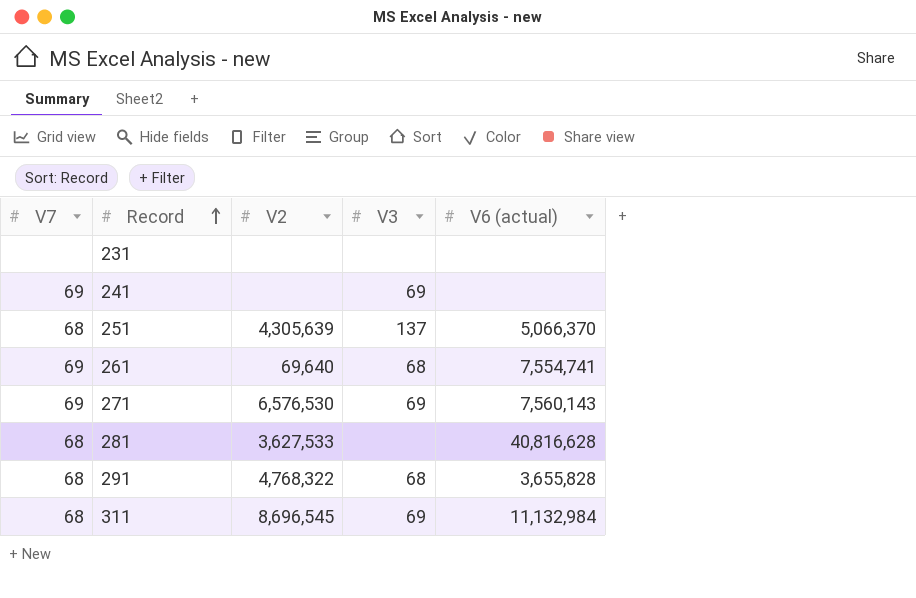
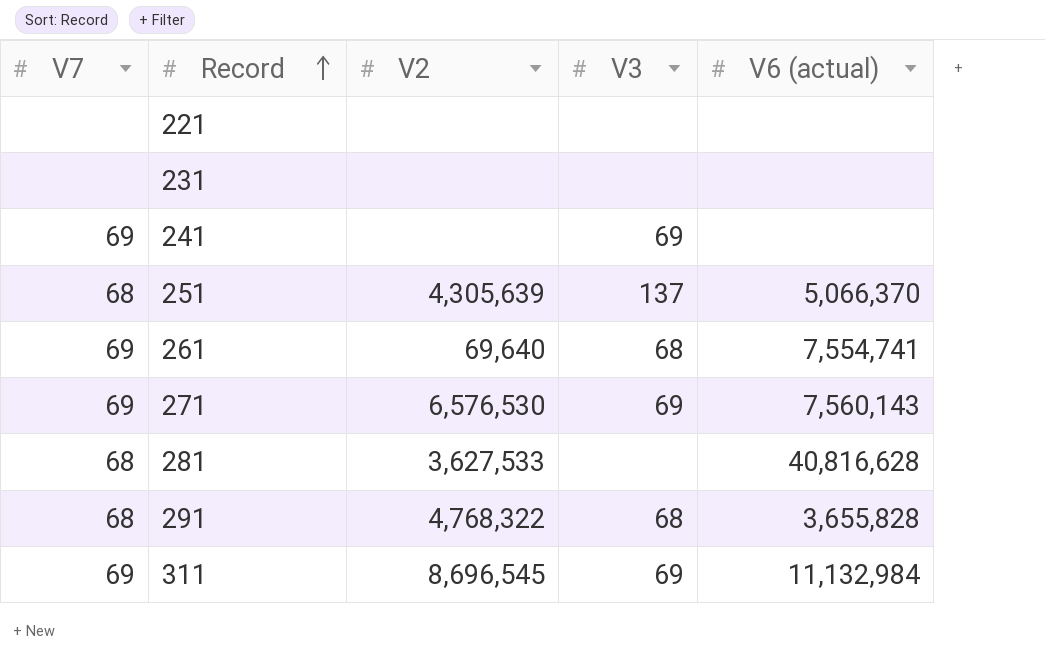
row 221: none -> none | none | none | none
311 | V7: 68 -> 69

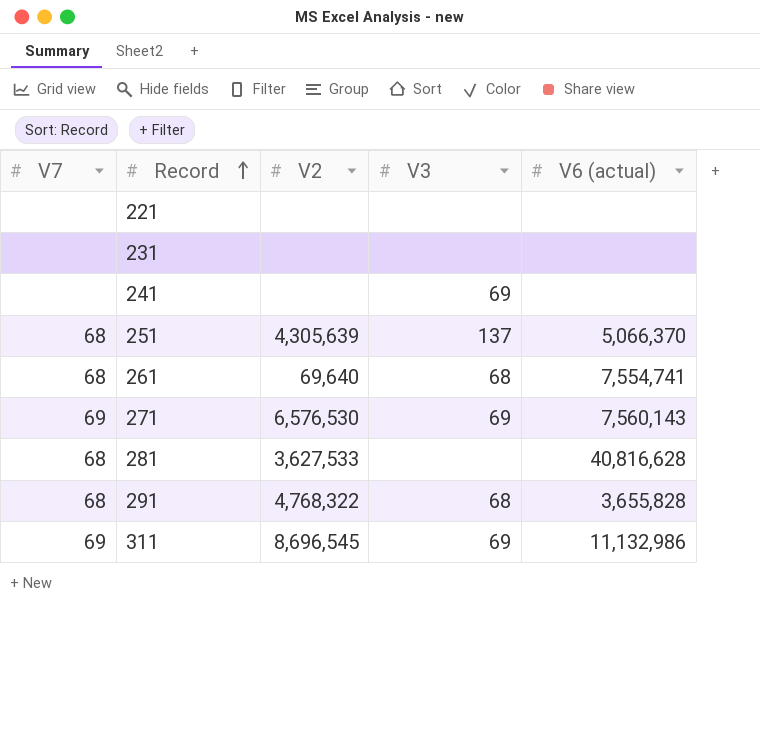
241 | V7: 69 -> none
261 | V7: 69 -> 68
311 | V6 (actual): 11,132,984 -> 11,132,986

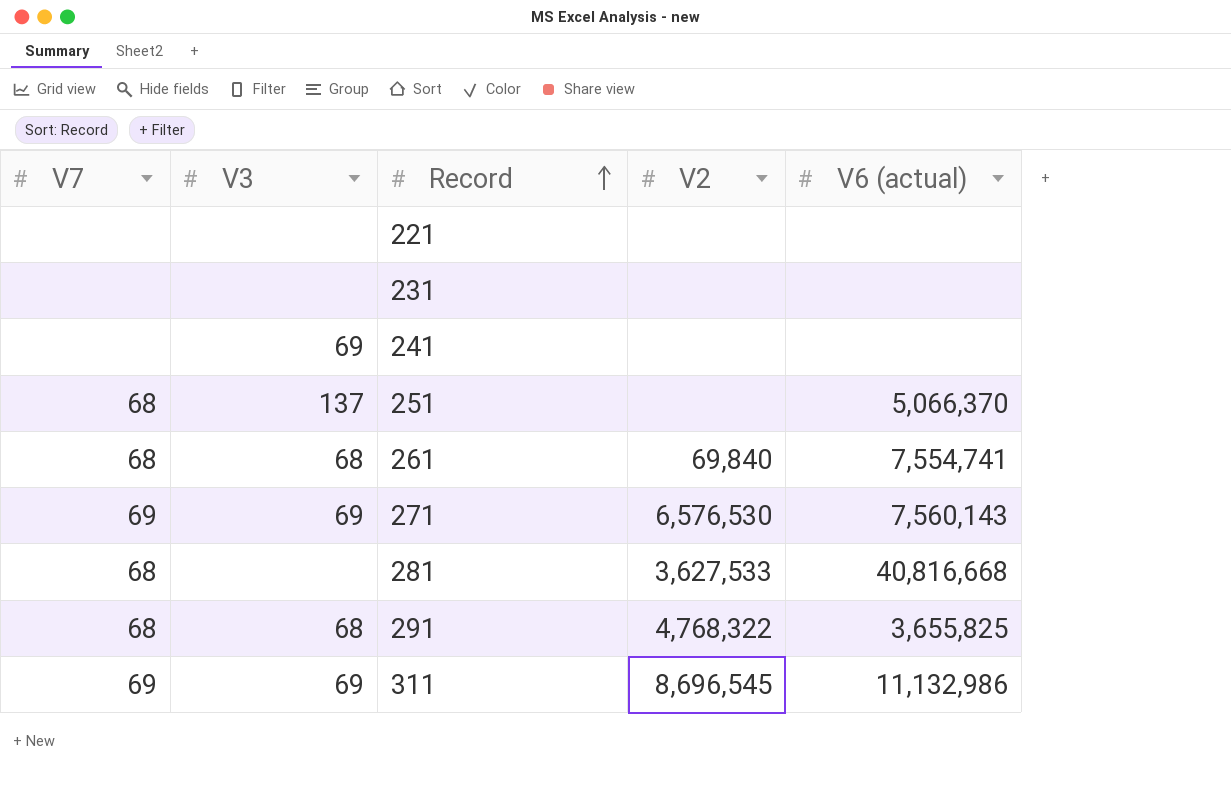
column V3 | position: 4 -> 2
251 | V2: 4,305,639 -> none
261 | V2: 69,640 -> 69,840
281 | V6 (actual): 40,816,628 -> 40,816,668
291 | V6 (actual): 3,655,828 -> 3,655,825

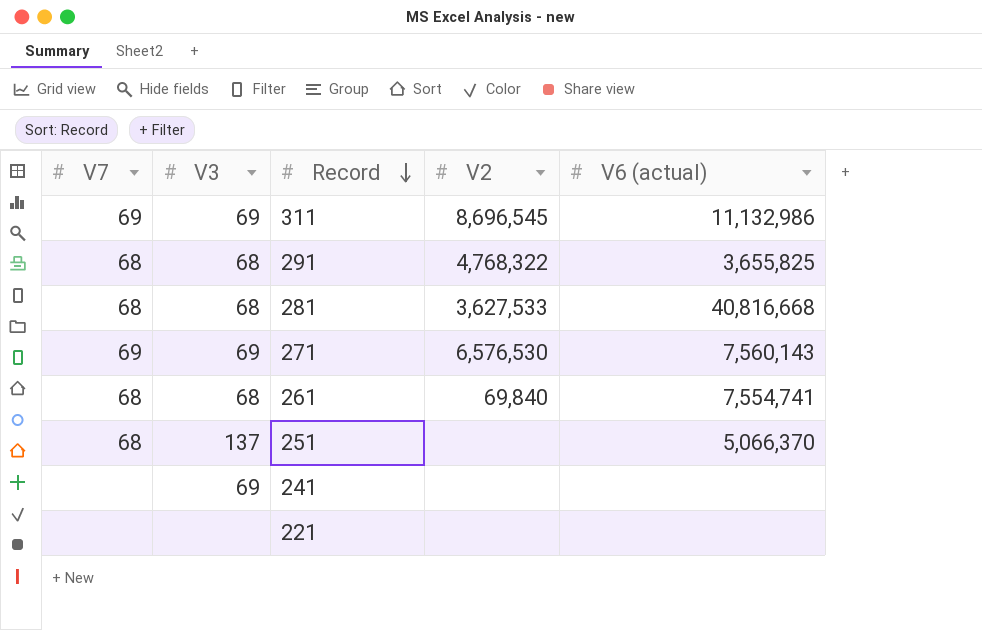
row order: Record ascending -> Record descending
row 231: none | none | none | none -> none
281 | V3: none -> 68

